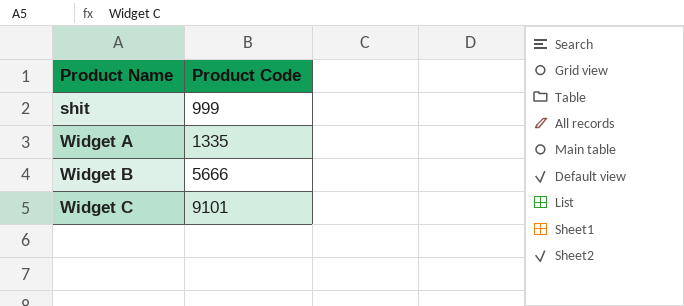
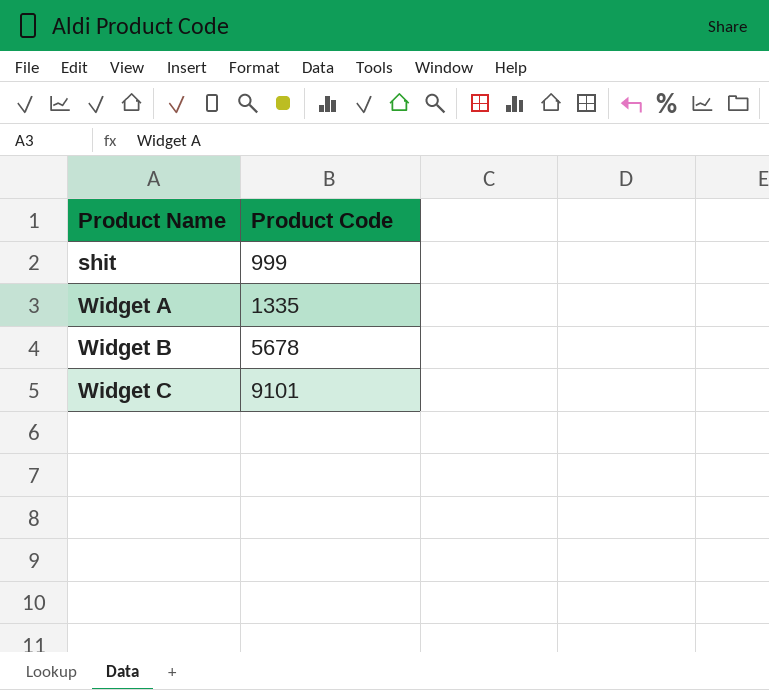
Widget B | Product Code: 5666 -> 5678

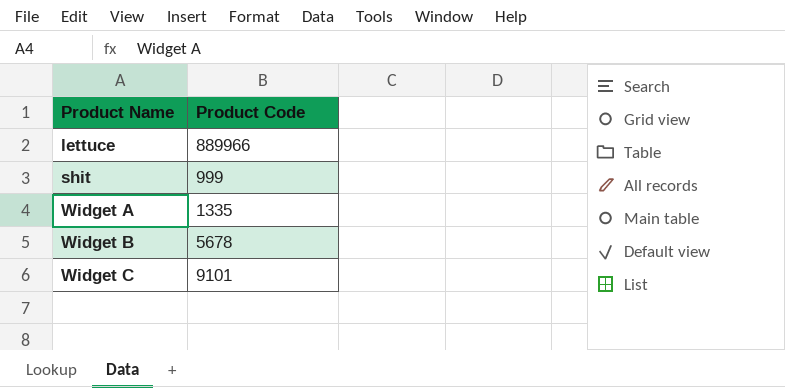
row lettuce: none -> 889966

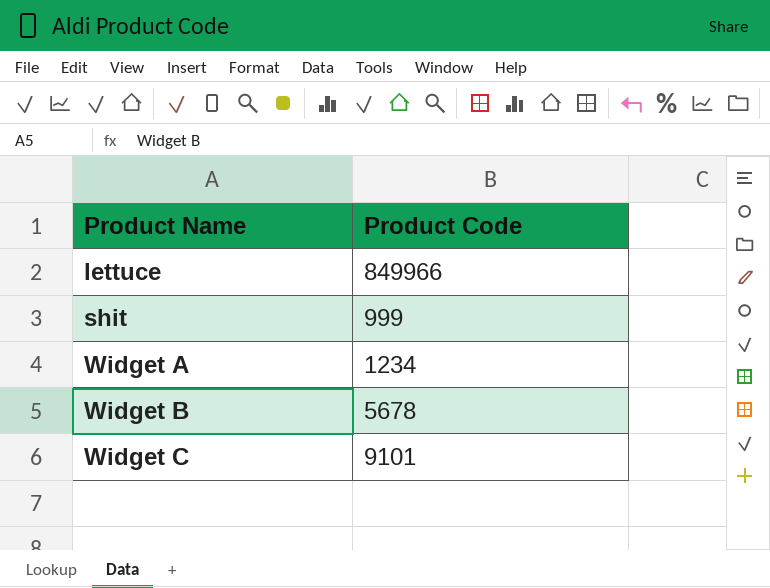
lettuce | Product Code: 889966 -> 849966
Widget A | Product Code: 1335 -> 1234

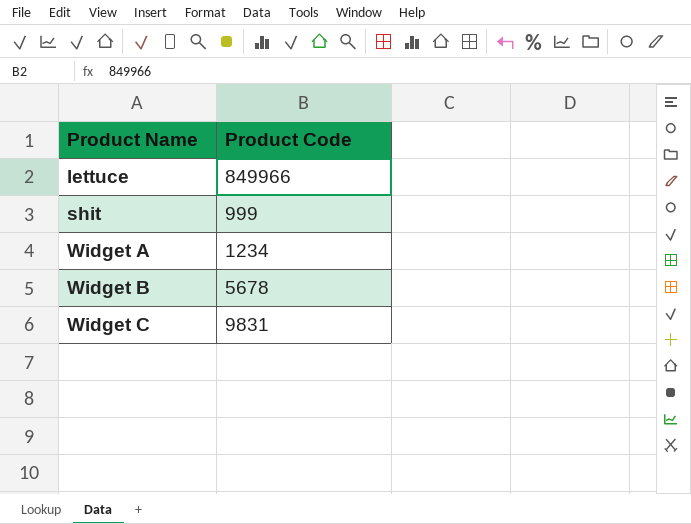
Widget C | Product Code: 9101 -> 9831

